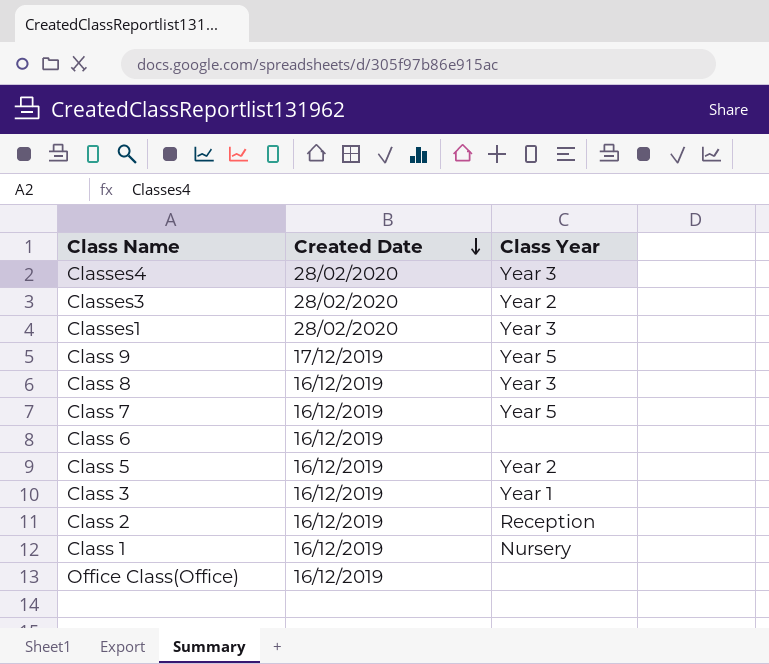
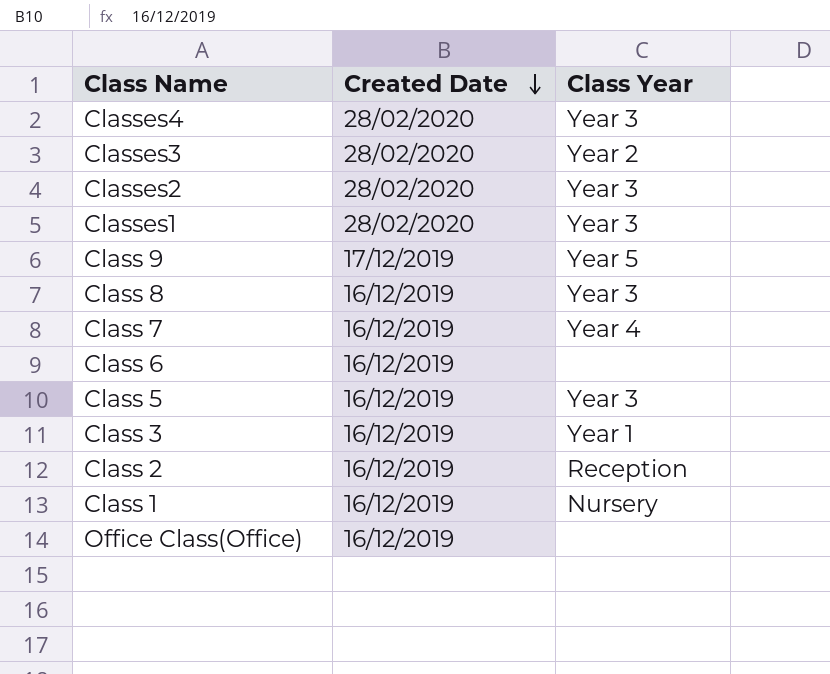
row Classes2: none -> 28/02/2020 | Year 3
Class 7 | Class Year: Year 5 -> Year 4
Class 5 | Class Year: Year 2 -> Year 3

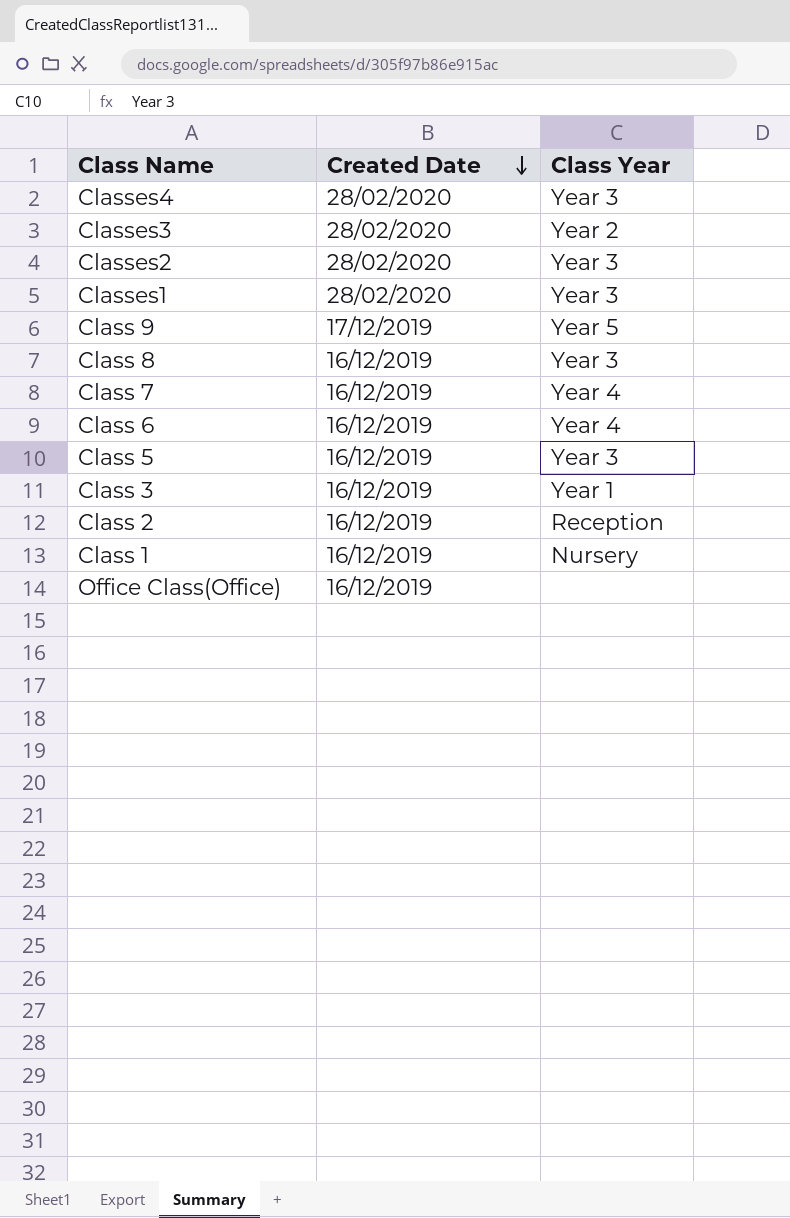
Class 6 | Class Year: none -> Year 4

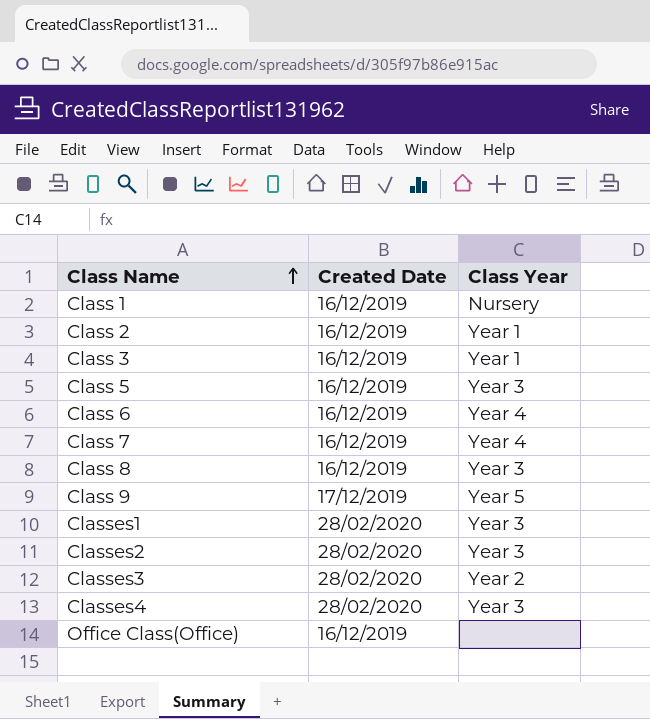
row order: Created Date descending -> Class Name ascending
Class 2 | Class Year: Reception -> Year 1

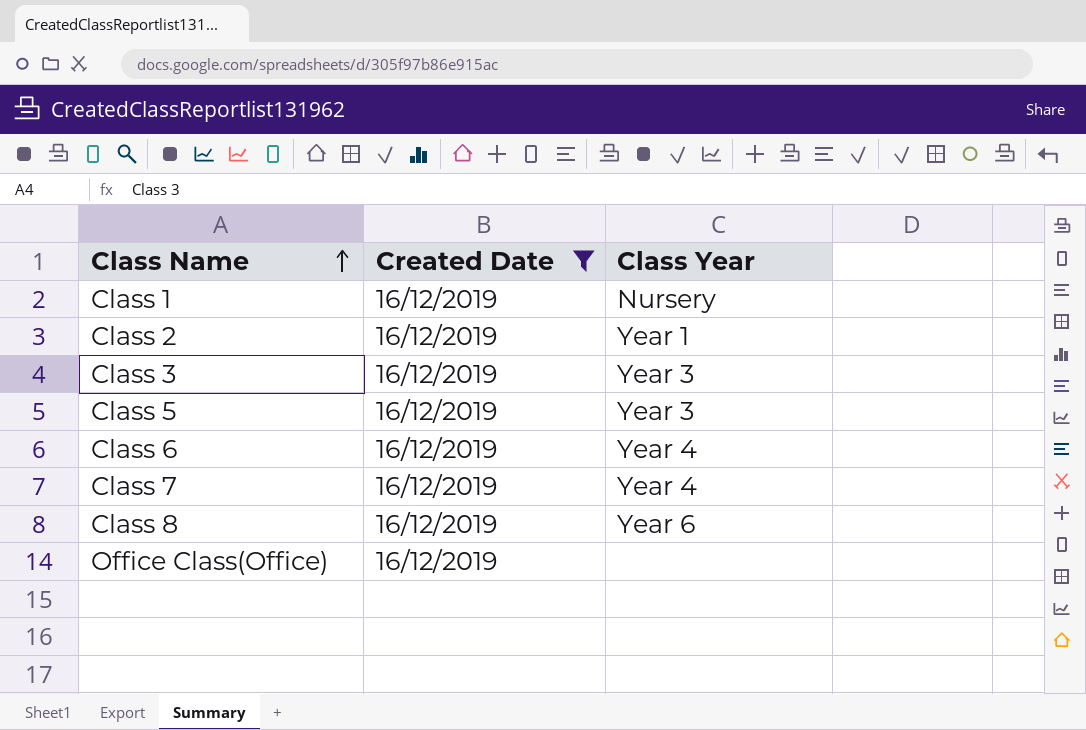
filter: none -> Created Date = 16/12/2019
Class 3 | Class Year: Year 1 -> Year 3
Class 8 | Class Year: Year 3 -> Year 6

